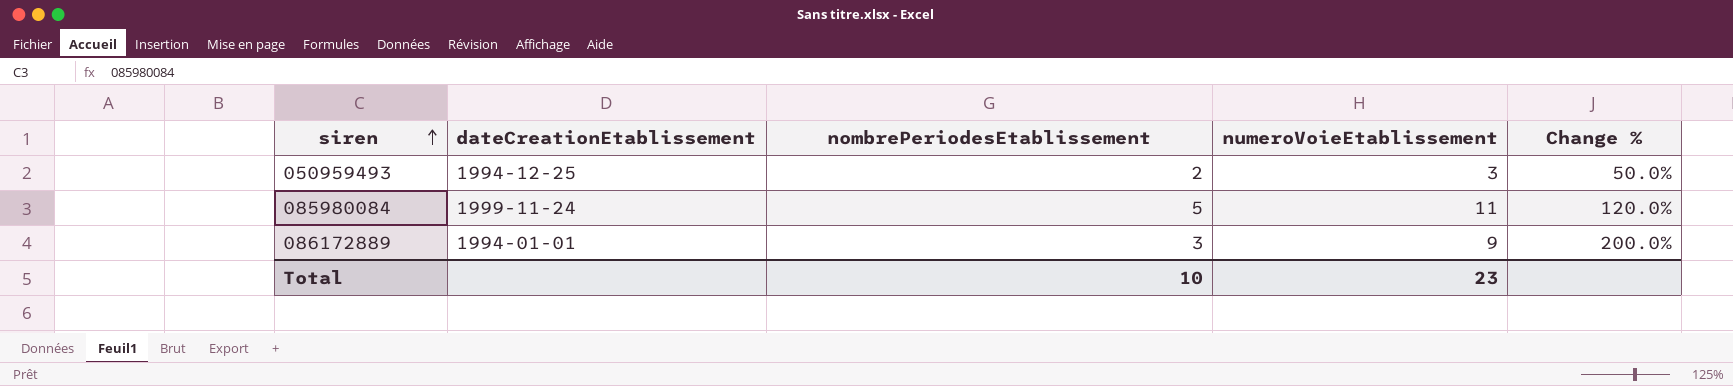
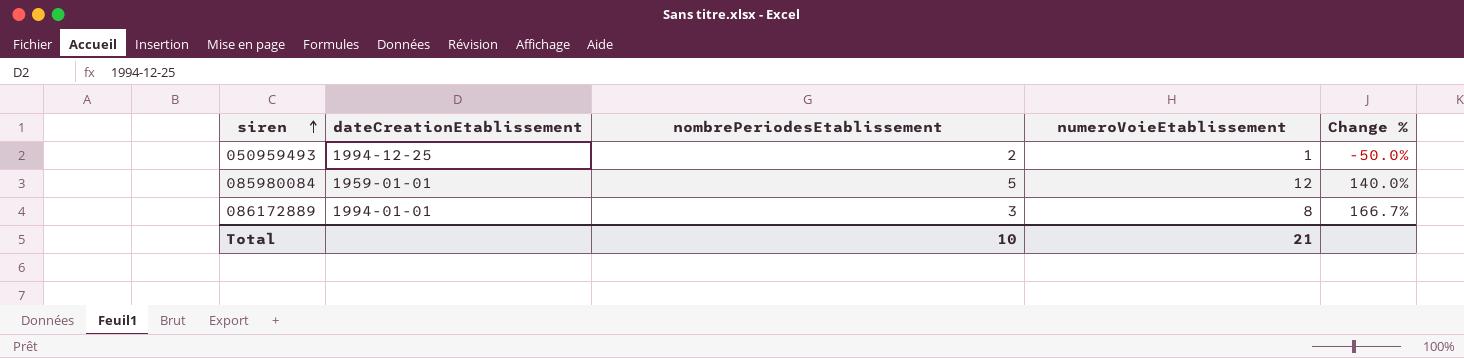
050959493 | numeroVoieEtablissement: 3 -> 1
050959493 | Change %: 50.0% -> -50.0%
085980084 | dateCreationEtablissement: 1999-11-24 -> 1959-01-01
085980084 | numeroVoieEtablissement: 11 -> 12
085980084 | Change %: 120.0% -> 140.0%
086172889 | numeroVoieEtablissement: 9 -> 8
086172889 | Change %: 200.0% -> 166.7%
Total | numeroVoieEtablissement: 23 -> 21

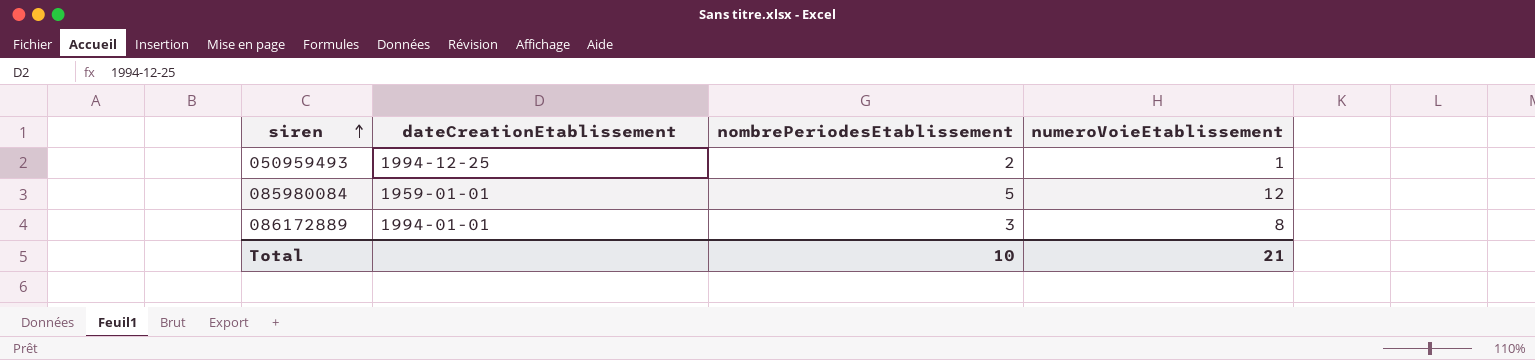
column Change % | formula: ([numeroVoieEtablissement] - [nombrePeriodesEtablissement]) / [nombrePeriodesEtablissement] -> none

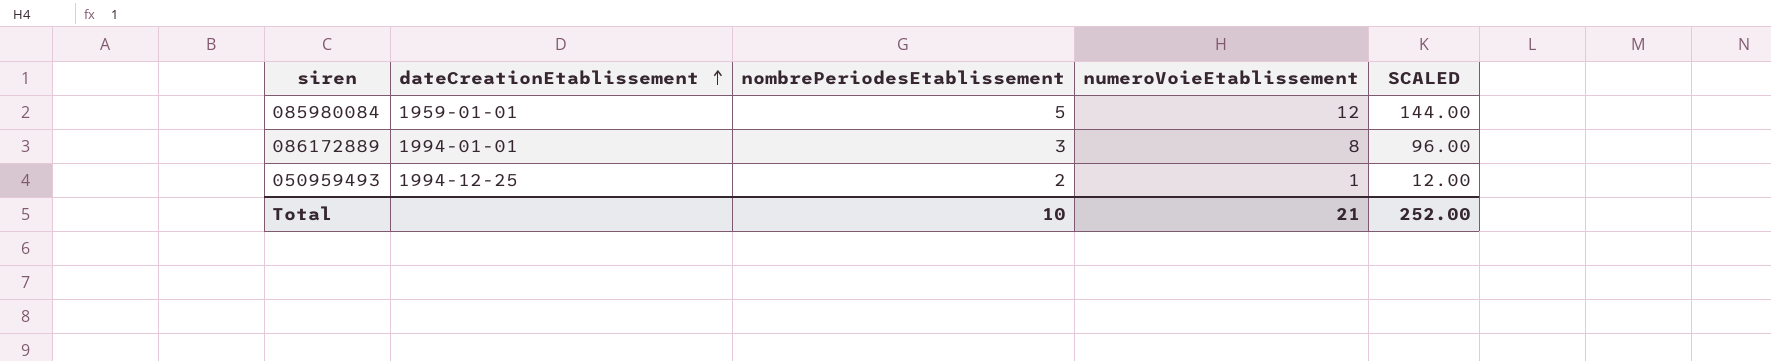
row order: siren ascending -> dateCreationEtablissement ascending
column SCALED | formula: none -> [numeroVoieEtablissement] * 12

